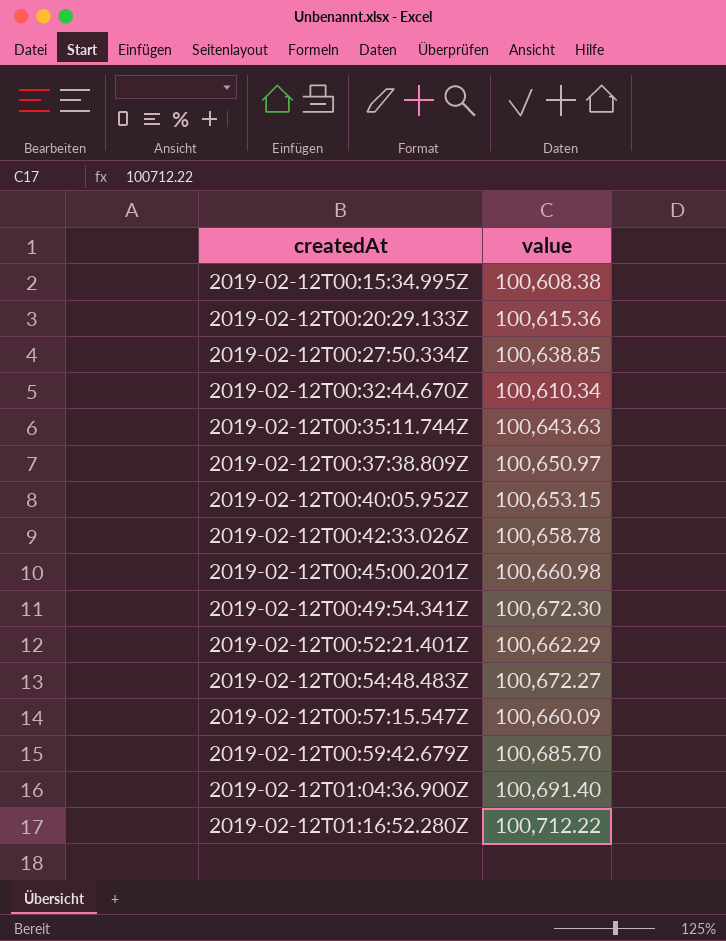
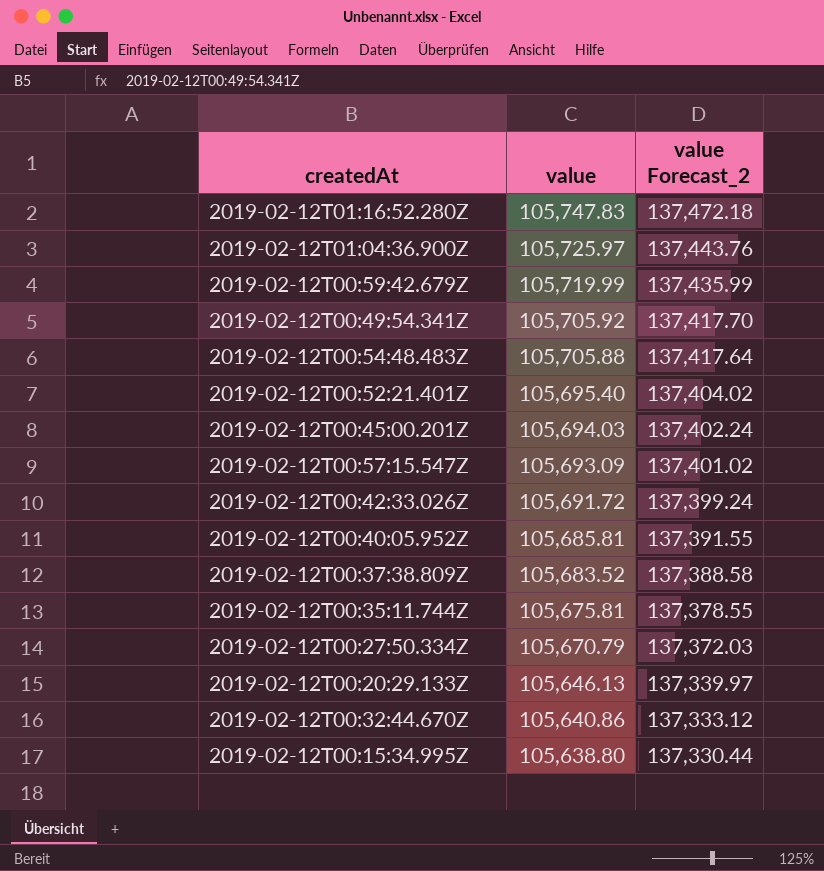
row order: createdAt ascending -> value descending
column value Forecast_2 | formula: none -> [value] * 1.3
2019-02-12T01:16:52.280Z | value: 100,712.22 -> 105,747.83
2019-02-12T01:04:36.900Z | value: 100,691.40 -> 105,725.97
2019-02-12T00:59:42.679Z | value: 100,685.70 -> 105,719.99
2019-02-12T00:49:54.341Z | value: 100,672.30 -> 105,705.92
2019-02-12T00:54:48.483Z | value: 100,672.27 -> 105,705.88
2019-02-12T00:52:21.401Z | value: 100,662.29 -> 105,695.40
2019-02-12T00:45:00.201Z | value: 100,660.98 -> 105,694.03
2019-02-12T00:57:15.547Z | value: 100,660.09 -> 105,693.09
2019-02-12T00:42:33.026Z | value: 100,658.78 -> 105,691.72
2019-02-12T00:40:05.952Z | value: 100,653.15 -> 105,685.81
2019-02-12T00:37:38.809Z | value: 100,650.97 -> 105,683.52
2019-02-12T00:35:11.744Z | value: 100,643.63 -> 105,675.81
2019-02-12T00:27:50.334Z | value: 100,638.85 -> 105,670.79
2019-02-12T00:20:29.133Z | value: 100,615.36 -> 105,646.13
2019-02-12T00:32:44.670Z | value: 100,610.34 -> 105,640.86
2019-02-12T00:15:34.995Z | value: 100,608.38 -> 105,638.80

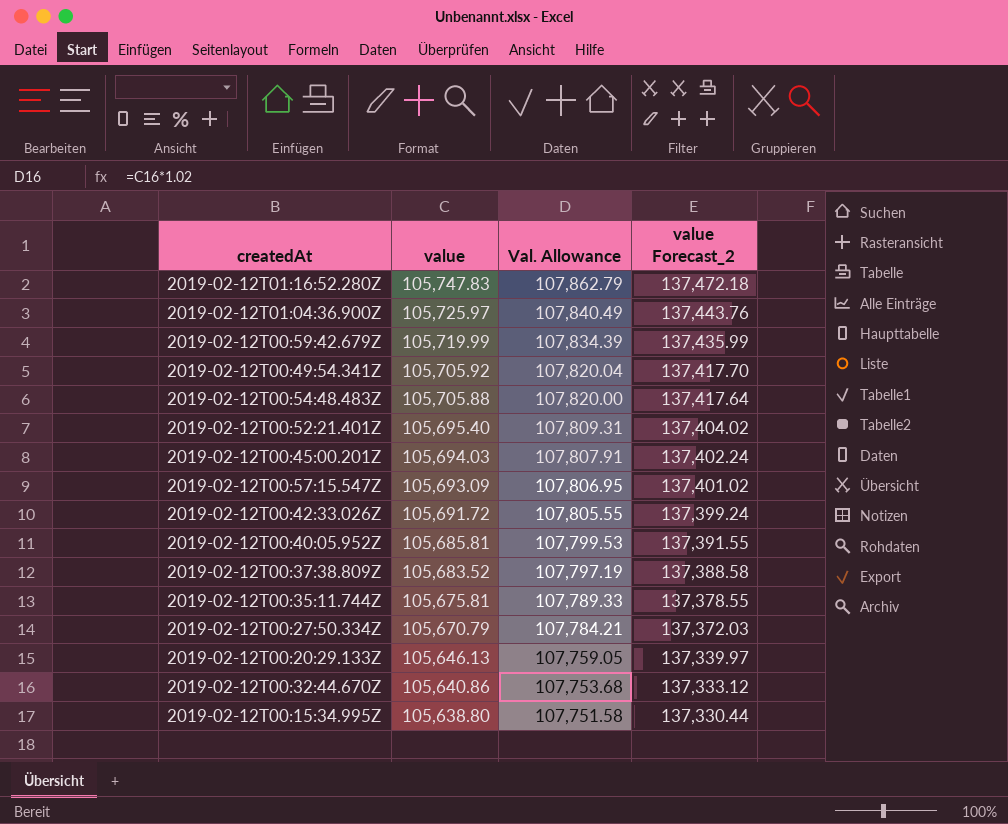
column Val. Allowance | formula: none -> [value] * 1.02

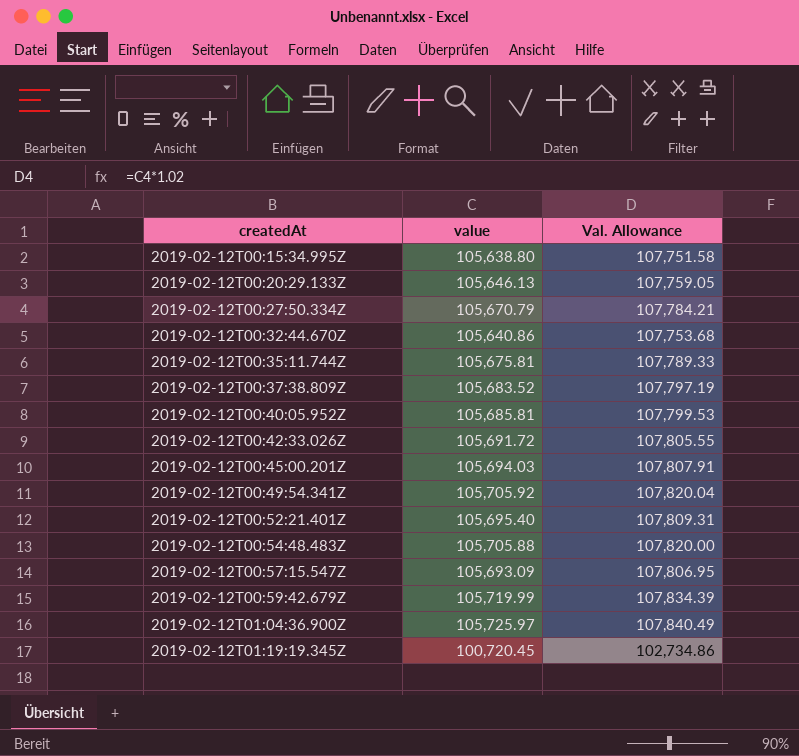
row order: value descending -> createdAt ascending
column value Forecast_2 | formula: [value] * 1.3 -> none
row 2019-02-12T01:16:52.280Z: 105,747.83 | 107,862.79 | 137,472.18 -> none
row 2019-02-12T01:19:19.345Z: none -> 100,720.45 | 102,734.86

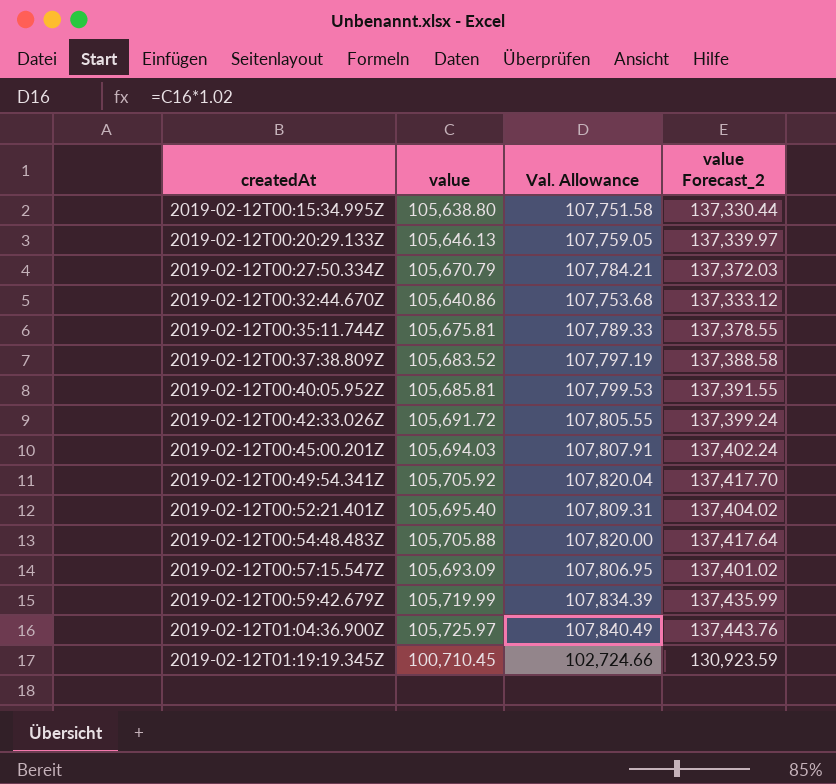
column value Forecast_2 | formula: none -> [value] * 1.3
2019-02-12T01:19:19.345Z | value: 100,720.45 -> 100,710.45
2019-02-12T01:19:19.345Z | Val. Allowance: 102,734.86 -> 102,724.66

